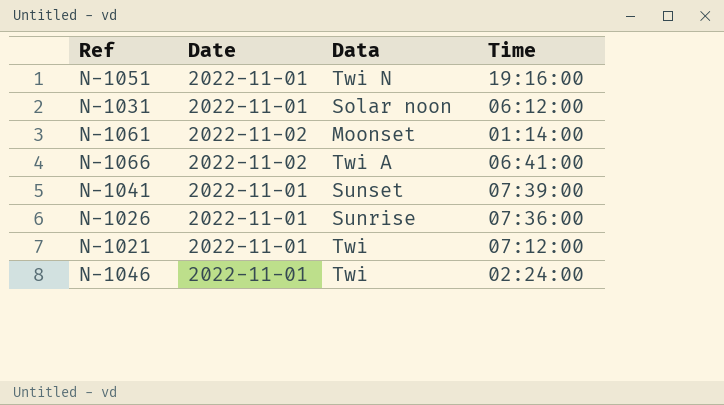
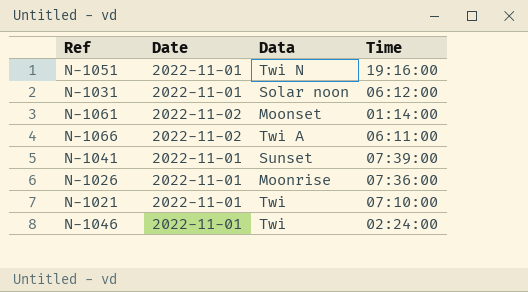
N-1066 | Time: 06:41:00 -> 06:11:00
N-1026 | Data: Sunrise -> Moonrise
N-1021 | Time: 07:12:00 -> 07:10:00

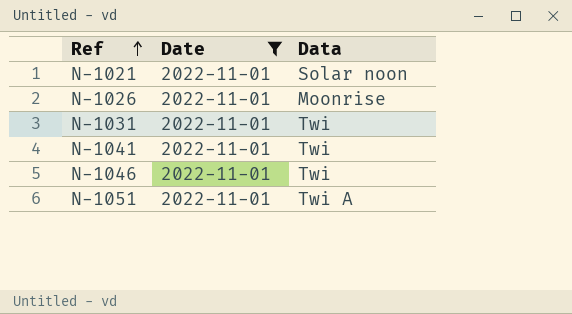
filter: none -> Date = 2022-11-01
row order: none -> Ref ascending
column Time | position: 4 -> none
N-1021 | Data: Twi -> Solar noon
N-1031 | Data: Solar noon -> Twi
N-1041 | Data: Sunset -> Twi
N-1051 | Data: Twi N -> Twi A

